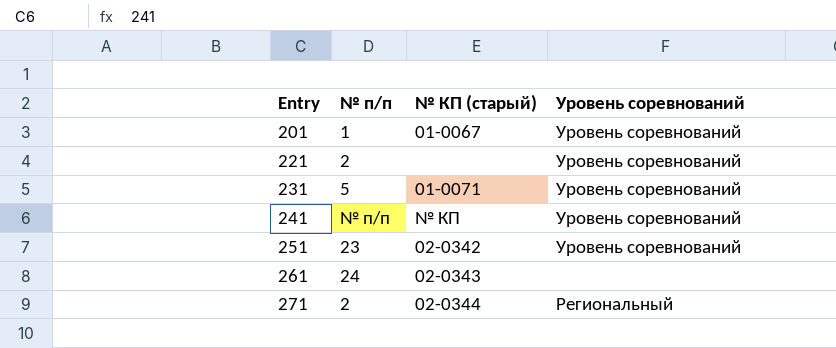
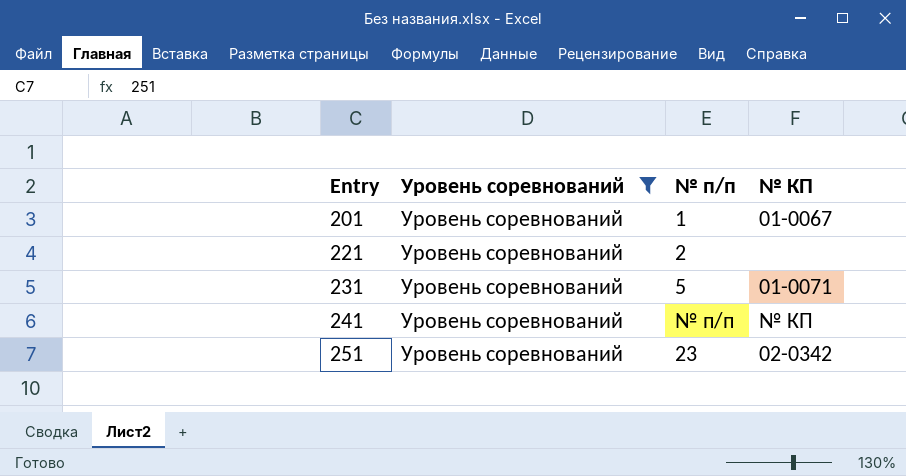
filter: none -> Уровень соревнований = Уровень соревнований
column Уровень соревнований | position: 4 -> 2
column name: № КП (старый) -> № КП

